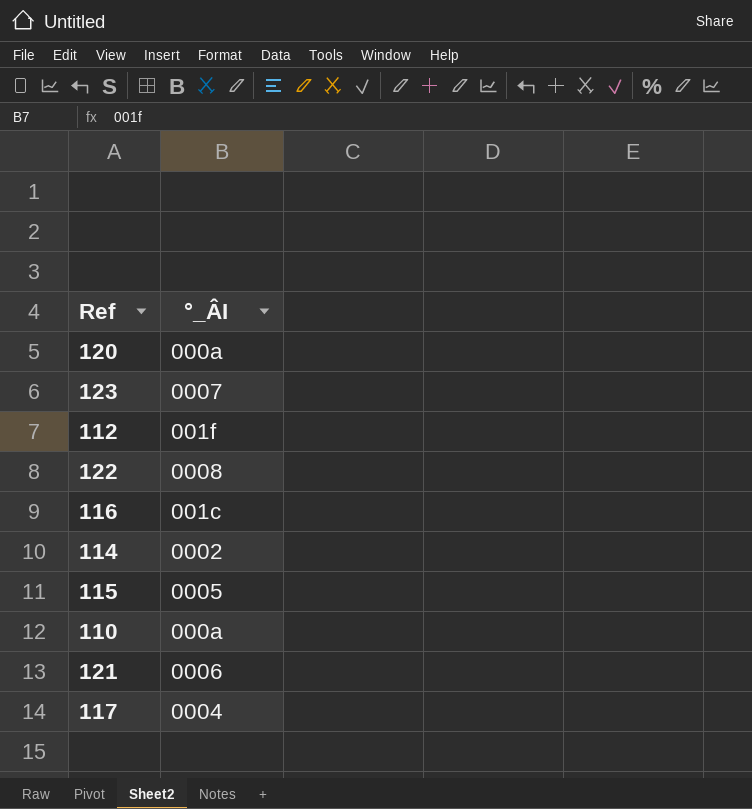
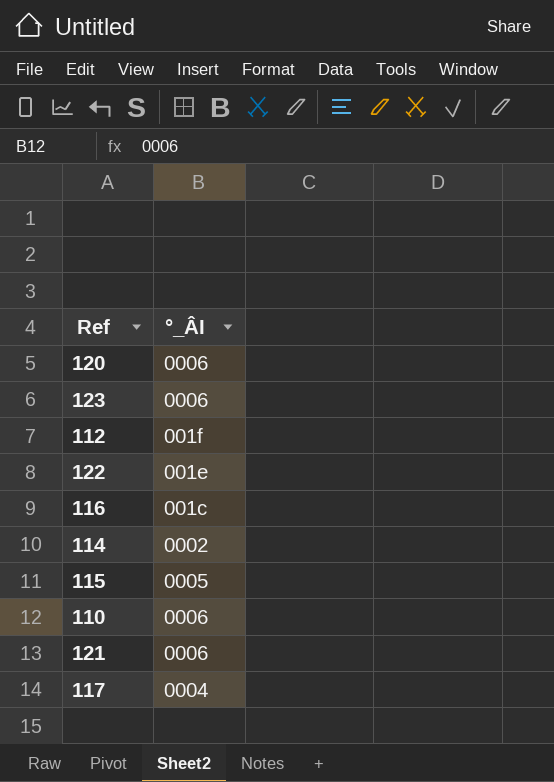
120 | °_ÂI: 000a -> 0006
123 | °_ÂI: 0007 -> 0006
122 | °_ÂI: 0008 -> 001e
110 | °_ÂI: 000a -> 0006

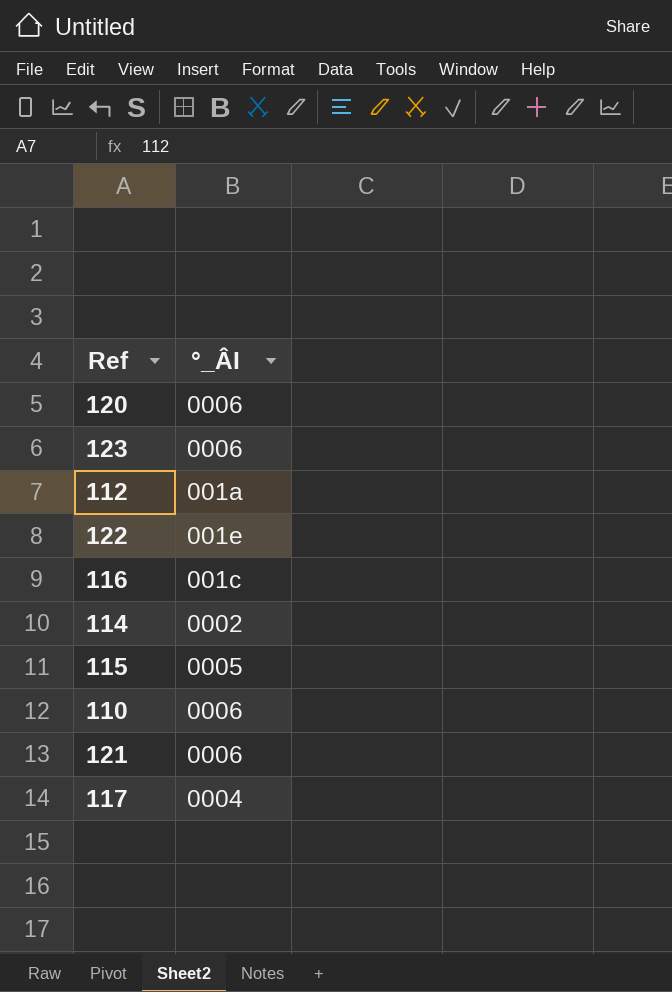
112 | °_ÂI: 001f -> 001a

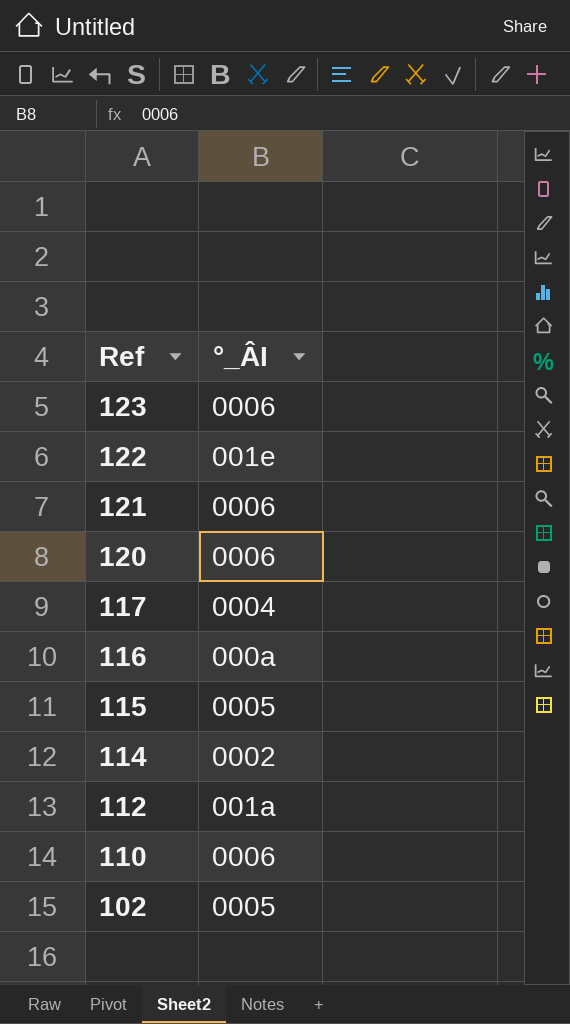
row order: none -> Ref descending
116 | °_ÂI: 001c -> 000a
row 102: none -> 0005

